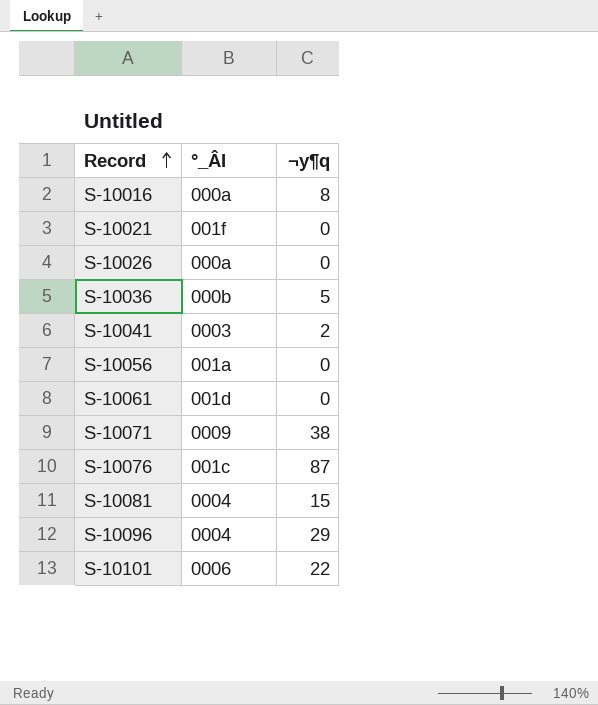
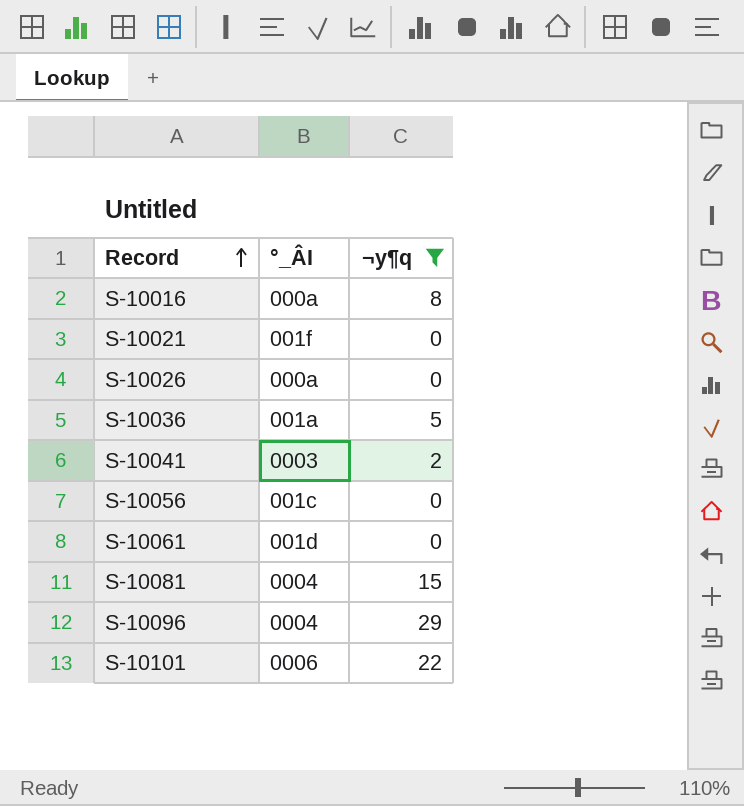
filter: none -> ¬y¶q <= 29
S-10036 | °_ÂI: 000b -> 001a
S-10056 | °_ÂI: 001a -> 001c

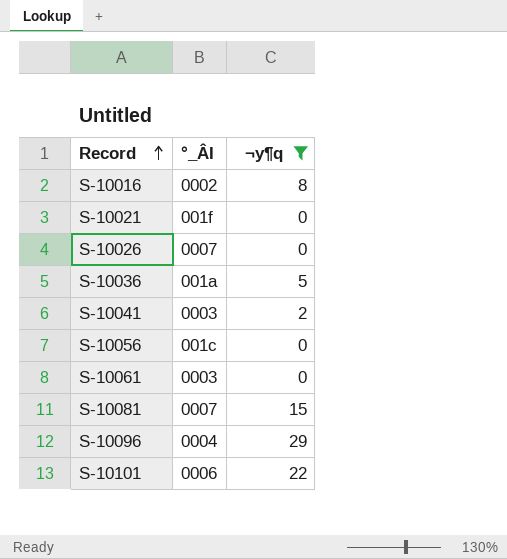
S-10016 | °_ÂI: 000a -> 0002
S-10026 | °_ÂI: 000a -> 0007
S-10061 | °_ÂI: 001d -> 0003
S-10081 | °_ÂI: 0004 -> 0007

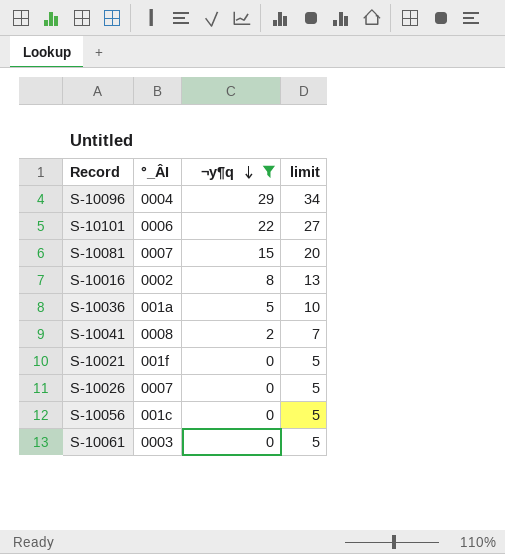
row order: Record ascending -> ¬y¶q descending
column limit | formula: none -> [¬y¶q] + 5
S-10041 | °_ÂI: 0003 -> 0008

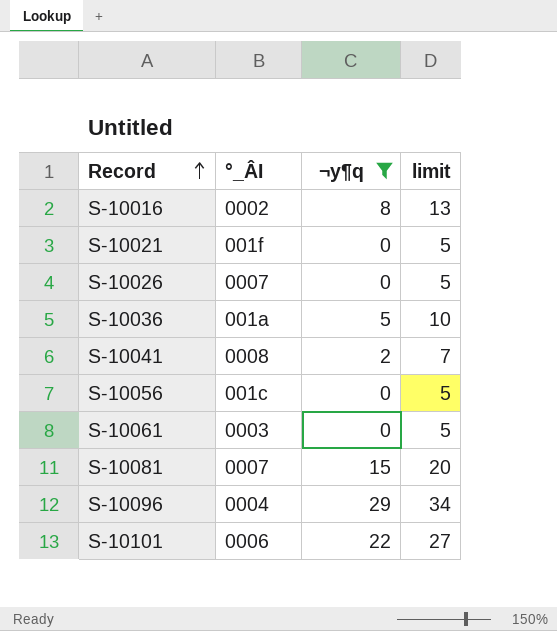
row order: ¬y¶q descending -> Record ascending

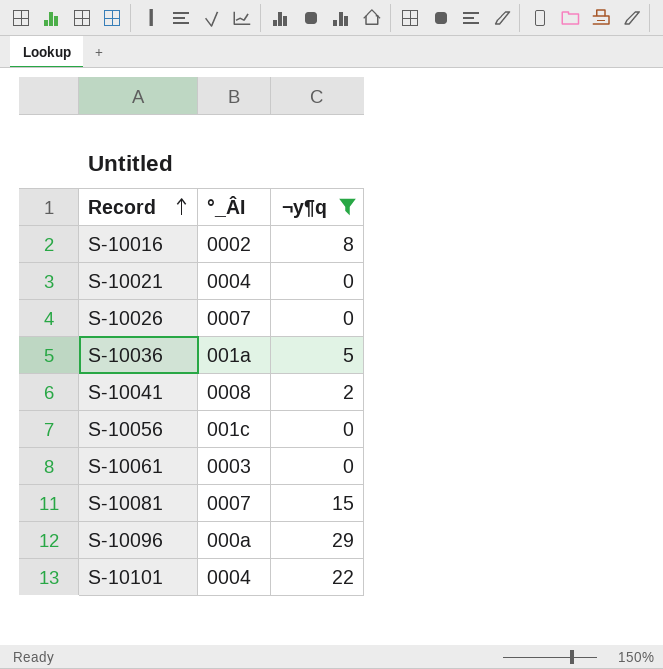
column limit | formula: [¬y¶q] + 5 -> none
S-10021 | °_ÂI: 001f -> 0004
S-10096 | °_ÂI: 0004 -> 000a
S-10101 | °_ÂI: 0006 -> 0004

